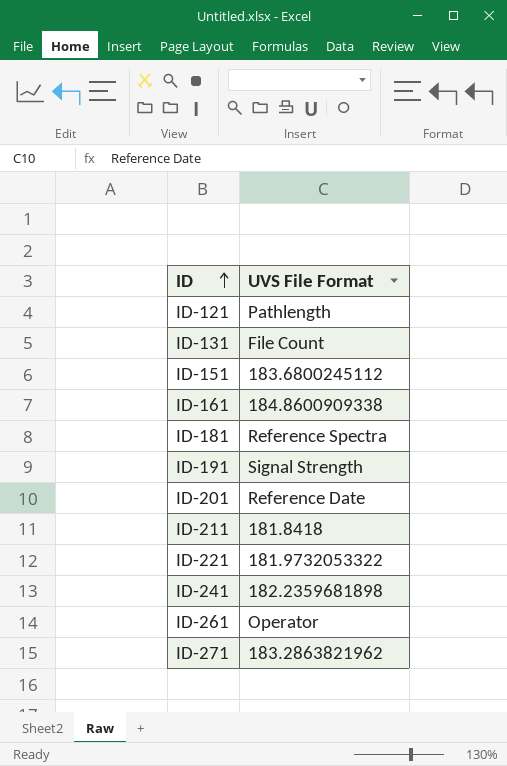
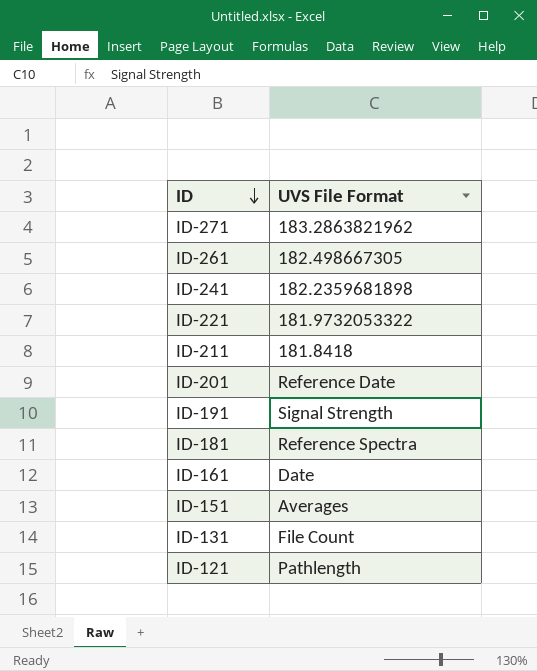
row order: ID ascending -> ID descending
ID-261 | UVS File Format: Operator -> 182.498667305
ID-161 | UVS File Format: 184.8600909338 -> Date
ID-151 | UVS File Format: 183.6800245112 -> Averages

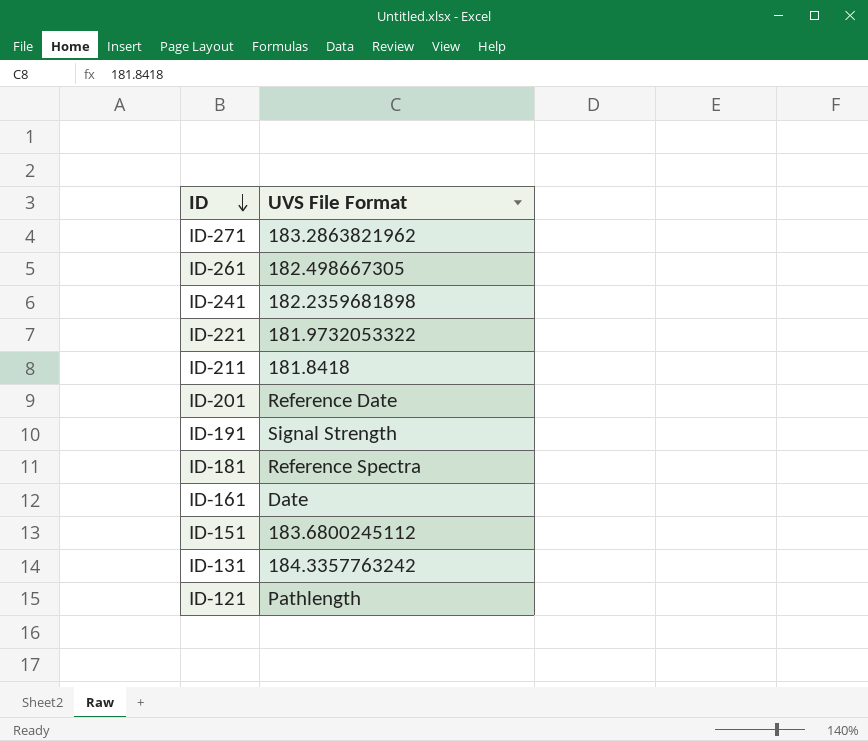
ID-151 | UVS File Format: Averages -> 183.6800245112
ID-131 | UVS File Format: File Count -> 184.3357763242

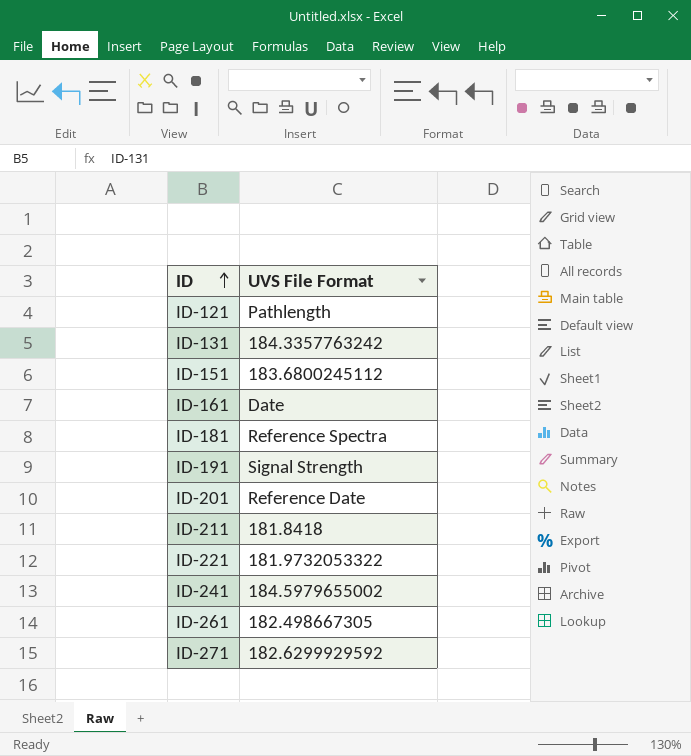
row order: ID descending -> ID ascending
ID-241 | UVS File Format: 182.2359681898 -> 184.5979655002
ID-271 | UVS File Format: 183.2863821962 -> 182.6299929592

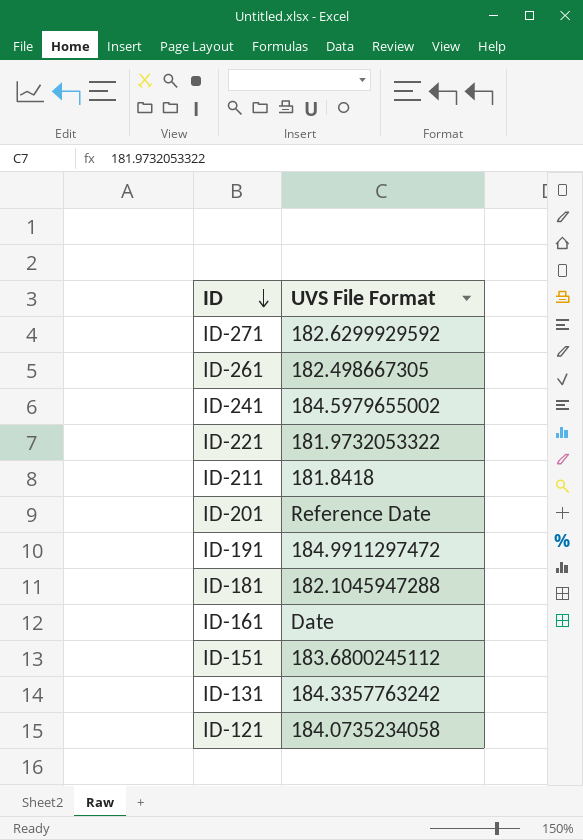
row order: ID ascending -> ID descending
ID-191 | UVS File Format: Signal Strength -> 184.9911297472
ID-181 | UVS File Format: Reference Spectra -> 182.1045947288
ID-121 | UVS File Format: Pathlength -> 184.0735234058

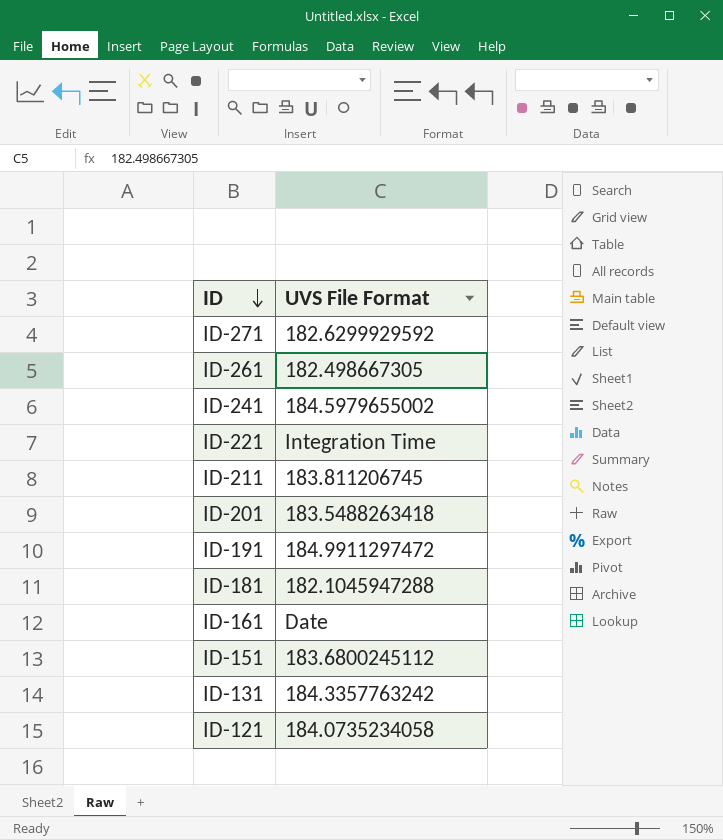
ID-221 | UVS File Format: 181.9732053322 -> Integration Time
ID-211 | UVS File Format: 181.8418 -> 183.811206745
ID-201 | UVS File Format: Reference Date -> 183.5488263418

